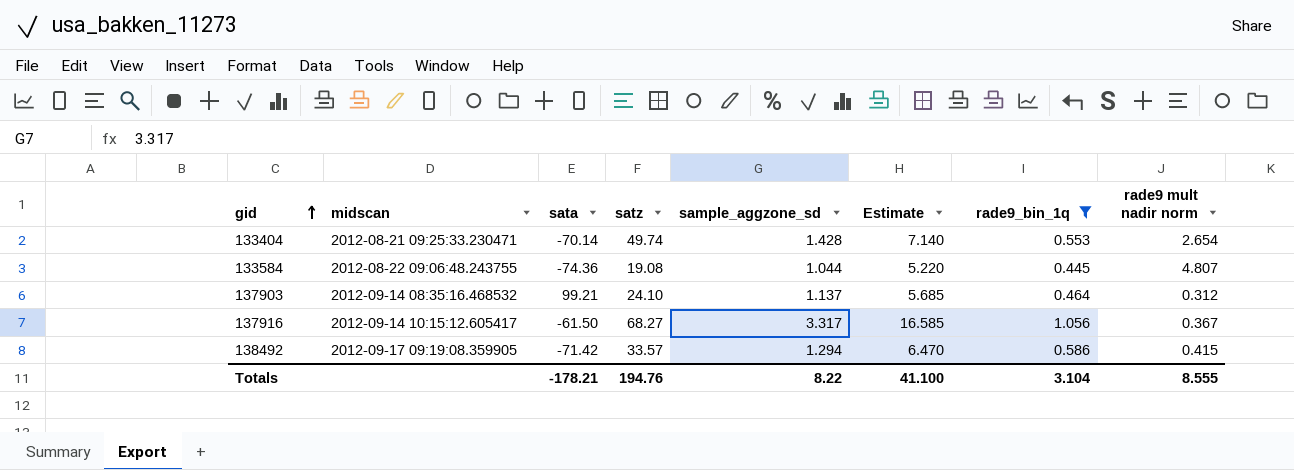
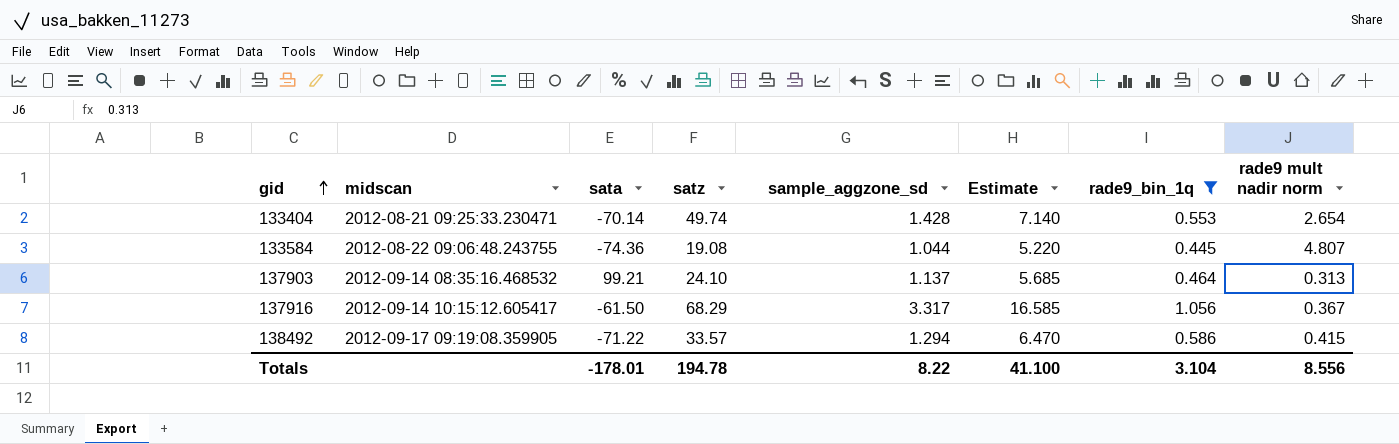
137903 | rade9 mult nadir norm: 0.312 -> 0.313
137916 | satz: 68.27 -> 68.29
138492 | sata: -71.42 -> -71.22
Totals | sata: -178.21 -> -178.01
Totals | satz: 194.76 -> 194.78
Totals | rade9 mult nadir norm: 8.555 -> 8.556

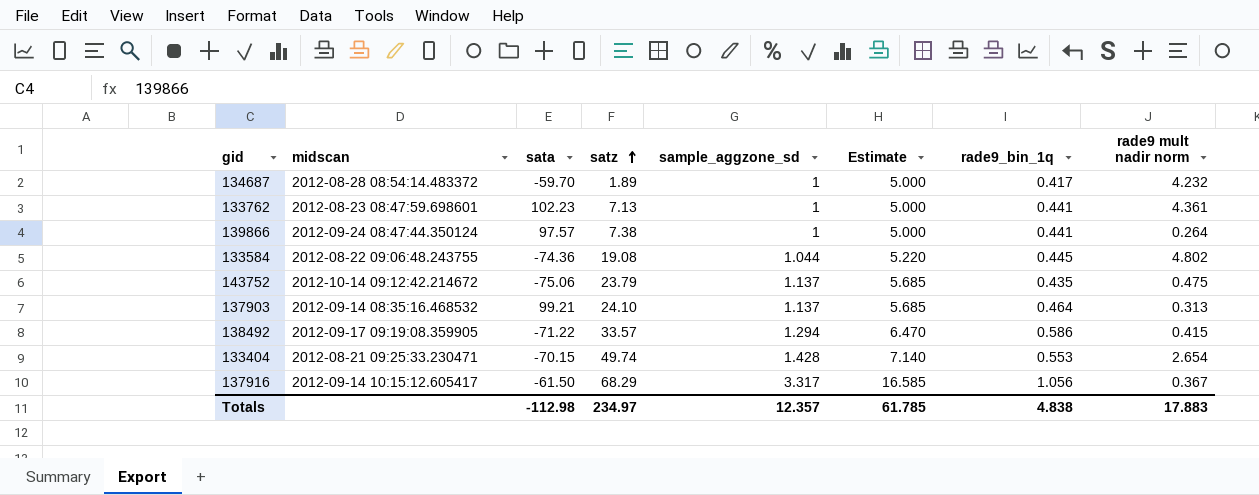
filter: rade9_bin_1q >= 0.445 -> none
row order: gid ascending -> satz ascending
133584 | rade9 mult nadir norm: 4.807 -> 4.802
133404 | sata: -70.14 -> -70.15
Totals | sata: -178.01 -> -112.98
Totals | satz: 194.78 -> 234.97
Totals | sample_aggzone_sd: 8.22 -> 12.357
Totals | Estimate: 41.100 -> 61.785
Totals | rade9_bin_1q: 3.104 -> 4.838
Totals | rade9 mult nadir norm: 8.556 -> 17.883

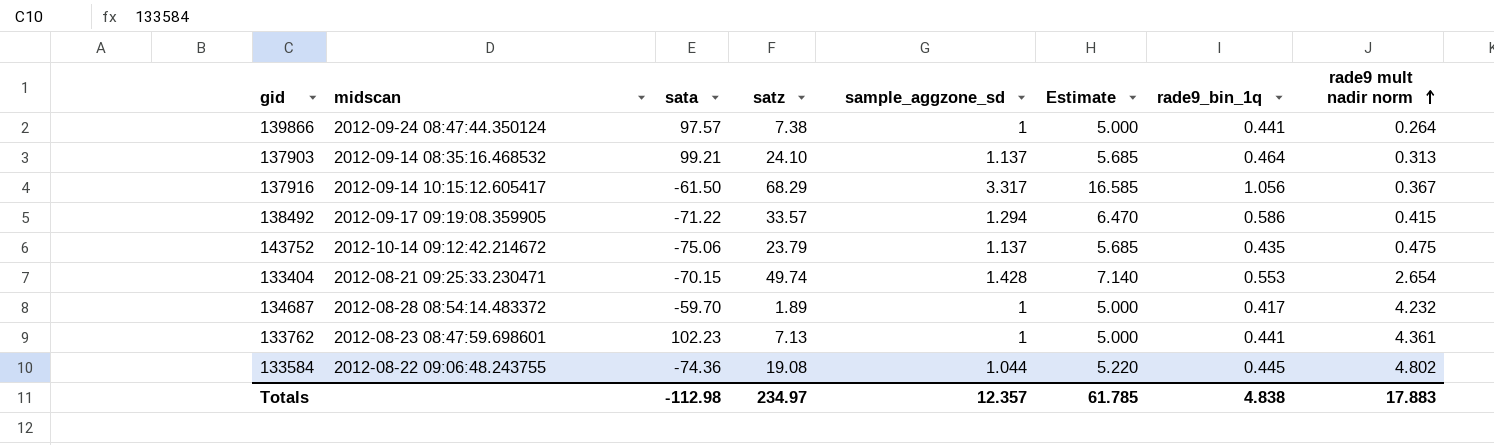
row order: satz ascending -> rade9 mult nadir norm ascending

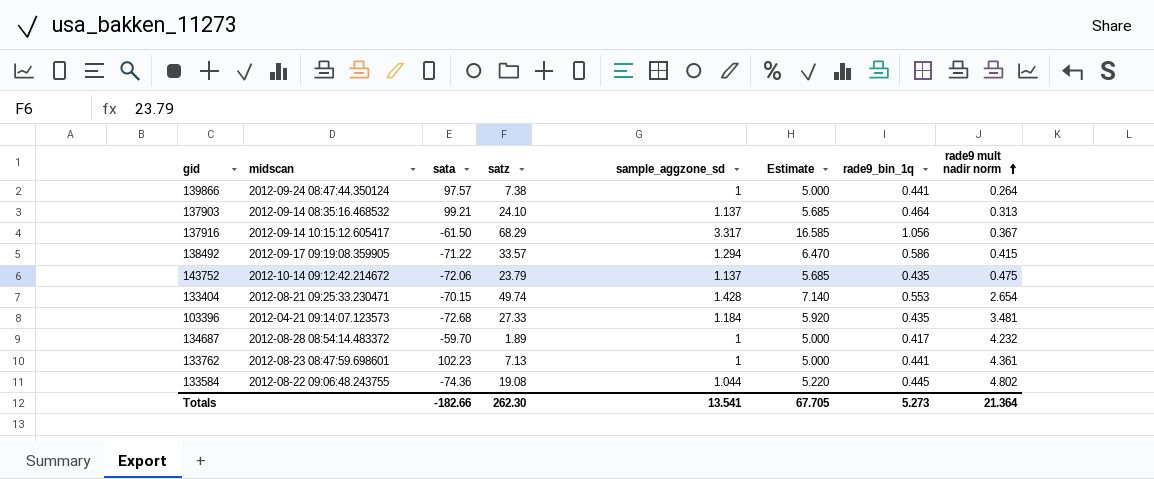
143752 | sata: -75.06 -> -72.06
row 103396: none -> 2012-04-21 09:14:07.123573 | -72.68 | 27.33 | 1.184 | 5.920 | 0.435 | 3.481
Totals | sata: -112.98 -> -182.66
Totals | satz: 234.97 -> 262.30
Totals | sample_aggzone_sd: 12.357 -> 13.541
Totals | Estimate: 61.785 -> 67.705
Totals | rade9_bin_1q: 4.838 -> 5.273
Totals | rade9 mult nadir norm: 17.883 -> 21.364

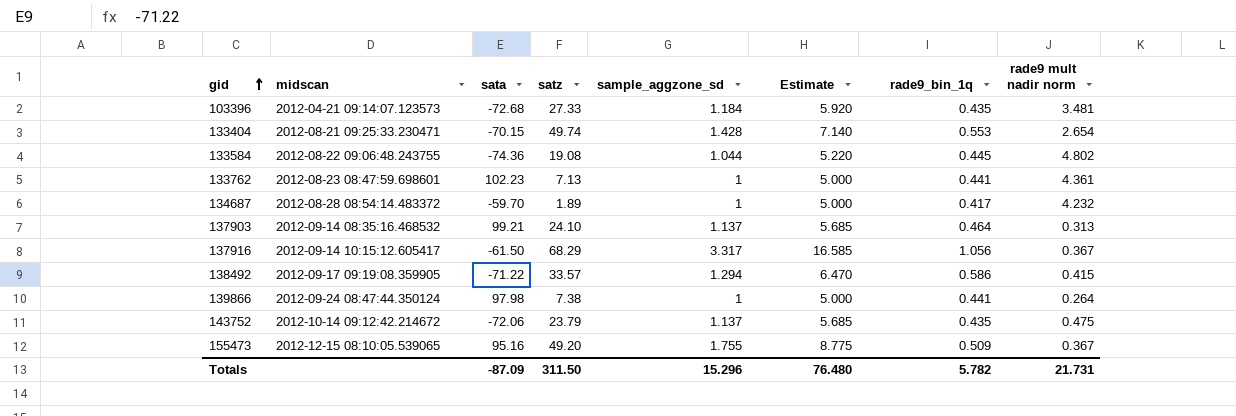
row order: rade9 mult nadir norm ascending -> gid ascending
139866 | sata: 97.57 -> 97.98
row 155473: none -> 2012-12-15 08:10:05.539065 | 95.16 | 49.20 | 1.755 | 8.775 | 0.509 | 0.367
Totals | sata: -182.66 -> -87.09
Totals | satz: 262.30 -> 311.50
Totals | sample_aggzone_sd: 13.541 -> 15.296
Totals | Estimate: 67.705 -> 76.480
Totals | rade9_bin_1q: 5.273 -> 5.782
Totals | rade9 mult nadir norm: 21.364 -> 21.731

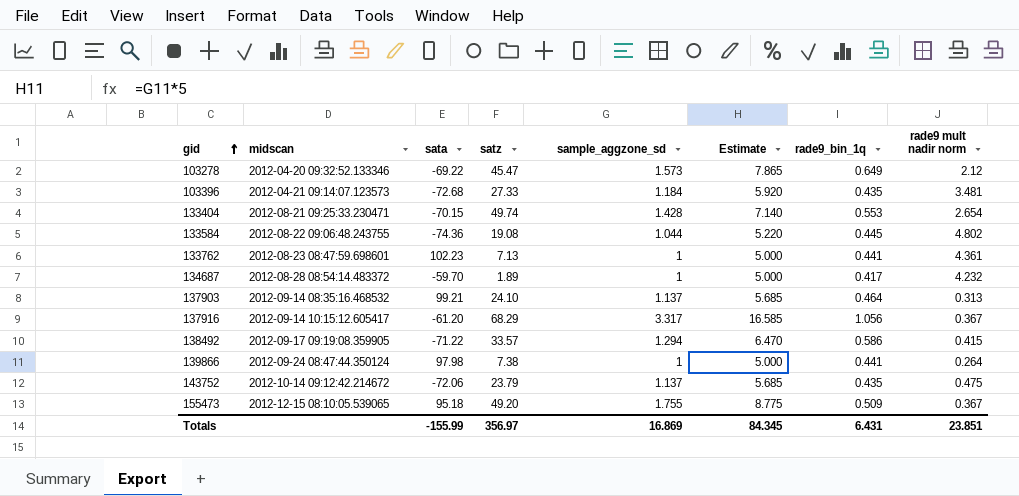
row 103278: none -> 2012-04-20 09:32:52.133346 | -69.22 | 45.47 | 1.573 | 7.865 | 0.649 | 2.12
137916 | sata: -61.50 -> -61.20
155473 | sata: 95.16 -> 95.18
Totals | sata: -87.09 -> -155.99
Totals | satz: 311.50 -> 356.97
Totals | sample_aggzone_sd: 15.296 -> 16.869
Totals | Estimate: 76.480 -> 84.345
Totals | rade9_bin_1q: 5.782 -> 6.431
Totals | rade9 mult nadir norm: 21.731 -> 23.851

